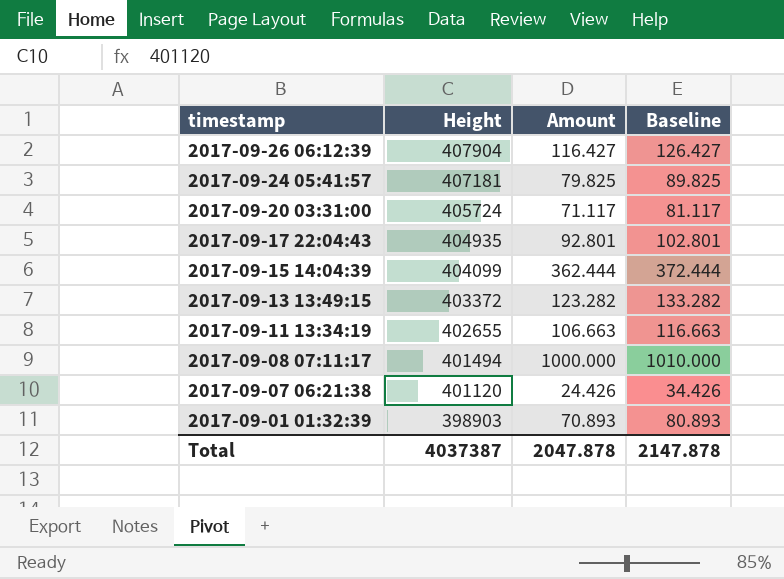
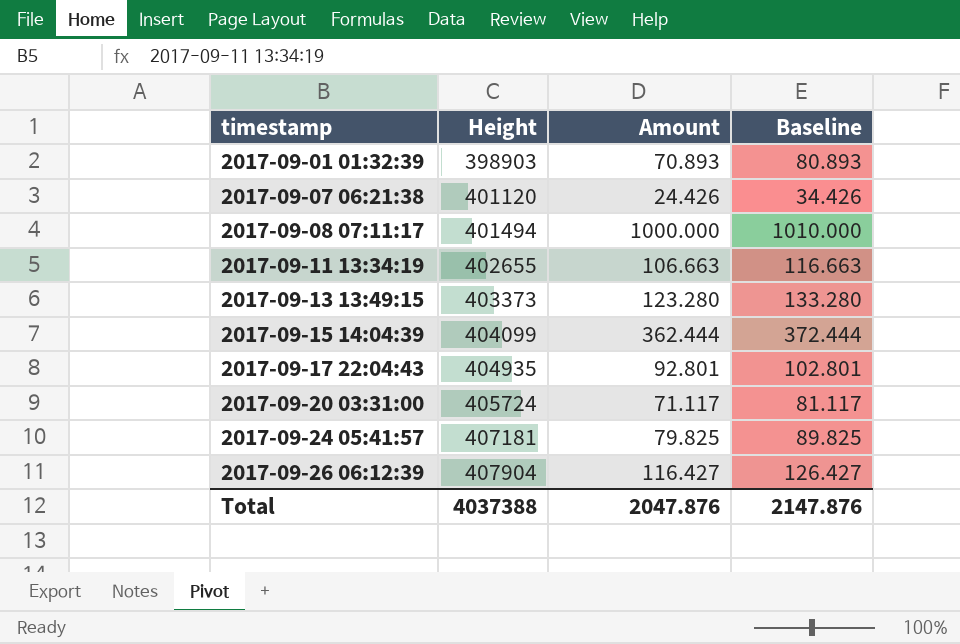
row order: timestamp descending -> timestamp ascending
2017-09-13 13:49:15 | Height: 403372 -> 403373
2017-09-13 13:49:15 | Amount: 123.282 -> 123.280
2017-09-13 13:49:15 | Baseline: 133.282 -> 133.280
Total | Height: 4037387 -> 4037388
Total | Amount: 2047.878 -> 2047.876
Total | Baseline: 2147.878 -> 2147.876

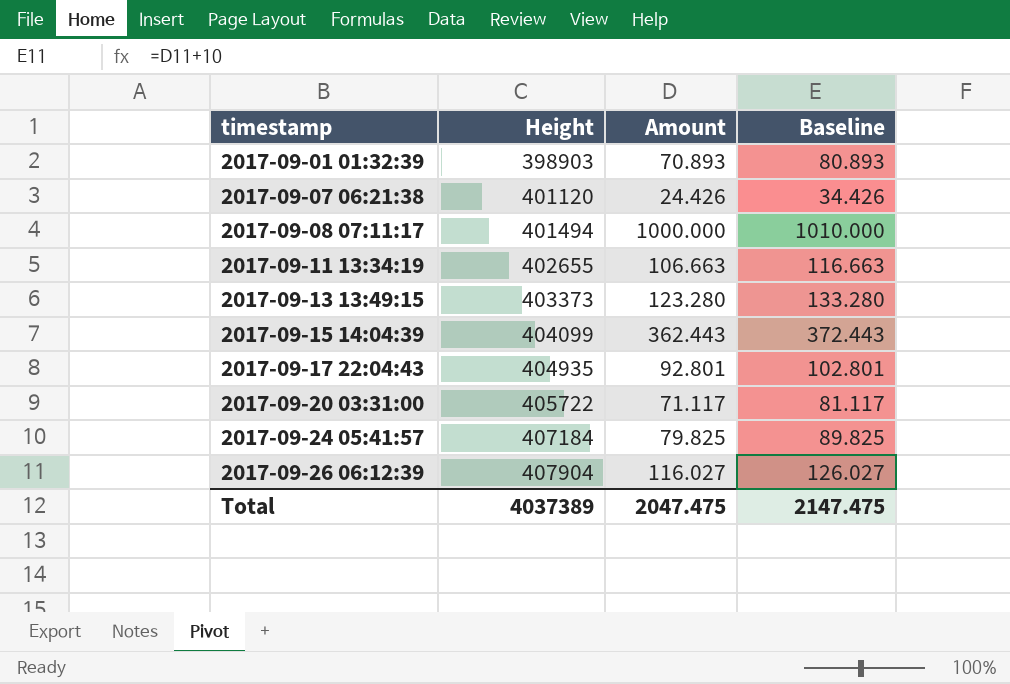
2017-09-15 14:04:39 | Amount: 362.444 -> 362.443
2017-09-15 14:04:39 | Baseline: 372.444 -> 372.443
2017-09-20 03:31:00 | Height: 405724 -> 405722
2017-09-24 05:41:57 | Height: 407181 -> 407184
2017-09-26 06:12:39 | Amount: 116.427 -> 116.027
2017-09-26 06:12:39 | Baseline: 126.427 -> 126.027
Total | Height: 4037388 -> 4037389
Total | Amount: 2047.876 -> 2047.475
Total | Baseline: 2147.876 -> 2147.475

